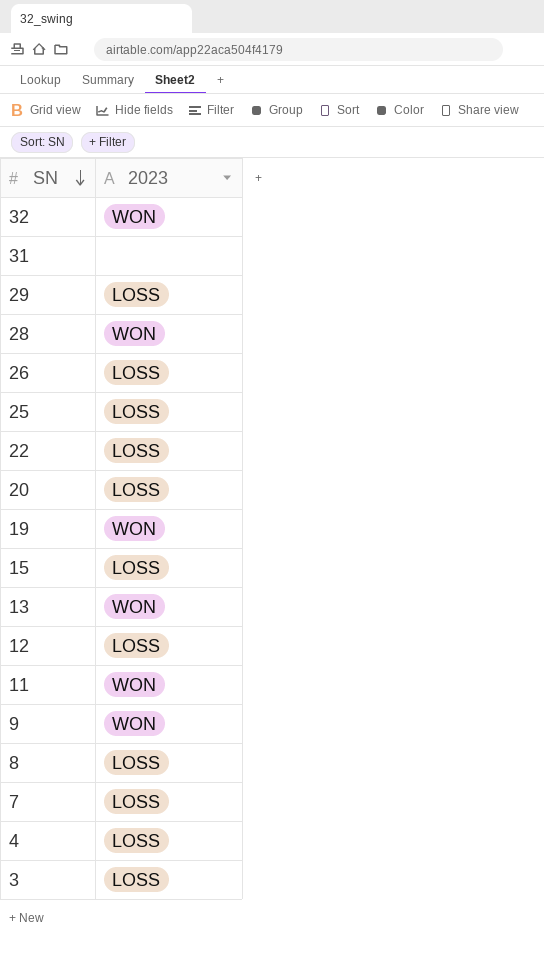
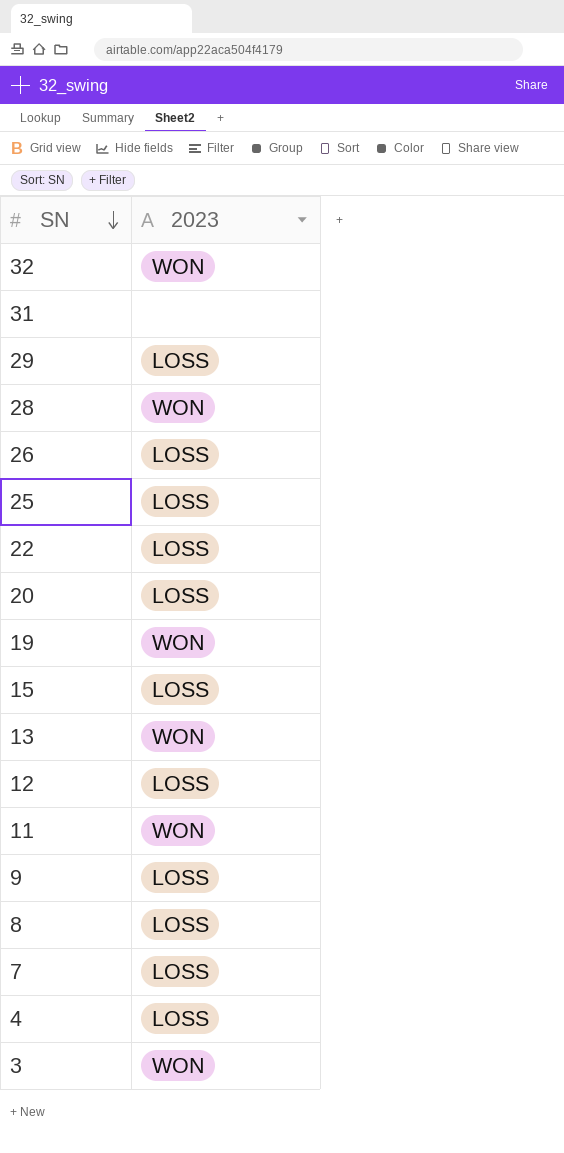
9 | 2023: WON -> LOSS
3 | 2023: LOSS -> WON

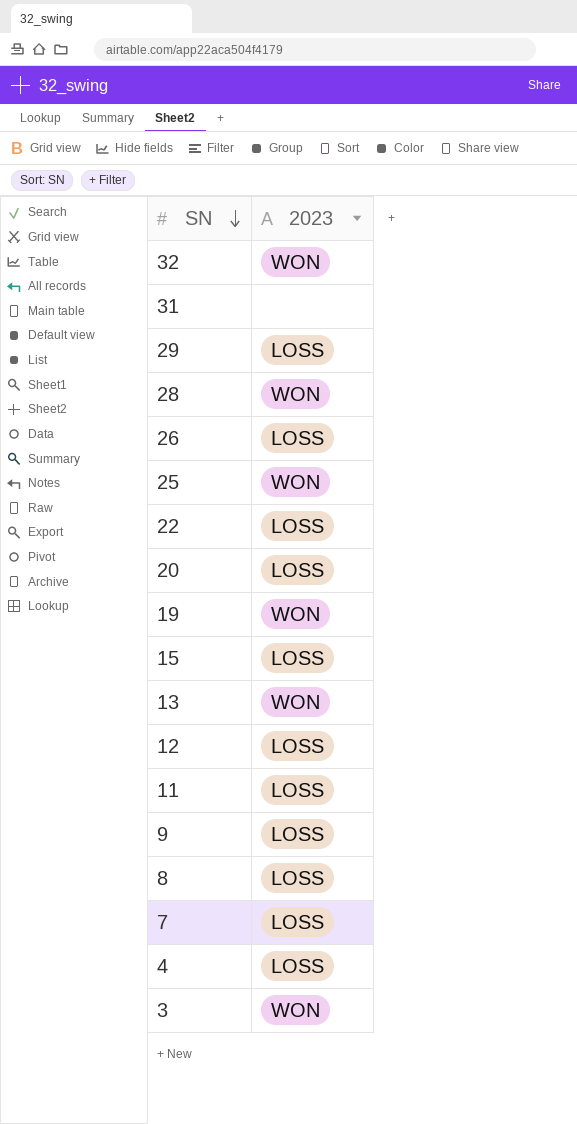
25 | 2023: LOSS -> WON
11 | 2023: WON -> LOSS

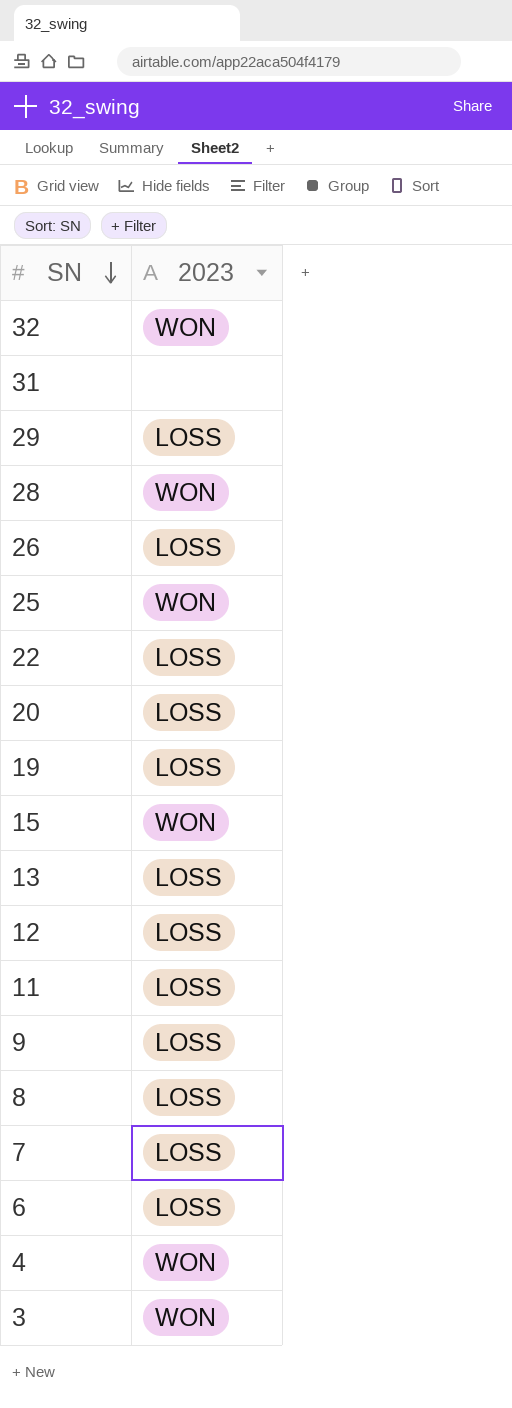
19 | 2023: WON -> LOSS
15 | 2023: LOSS -> WON
13 | 2023: WON -> LOSS
row 6: none -> LOSS
4 | 2023: LOSS -> WON

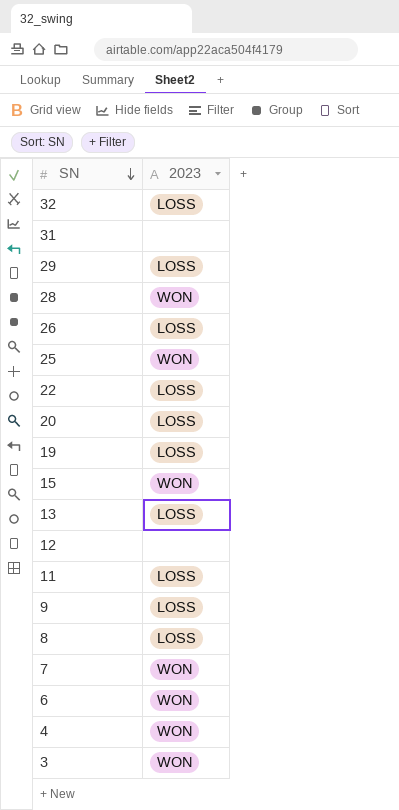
32 | 2023: WON -> LOSS
12 | 2023: LOSS -> none
7 | 2023: LOSS -> WON
6 | 2023: LOSS -> WON

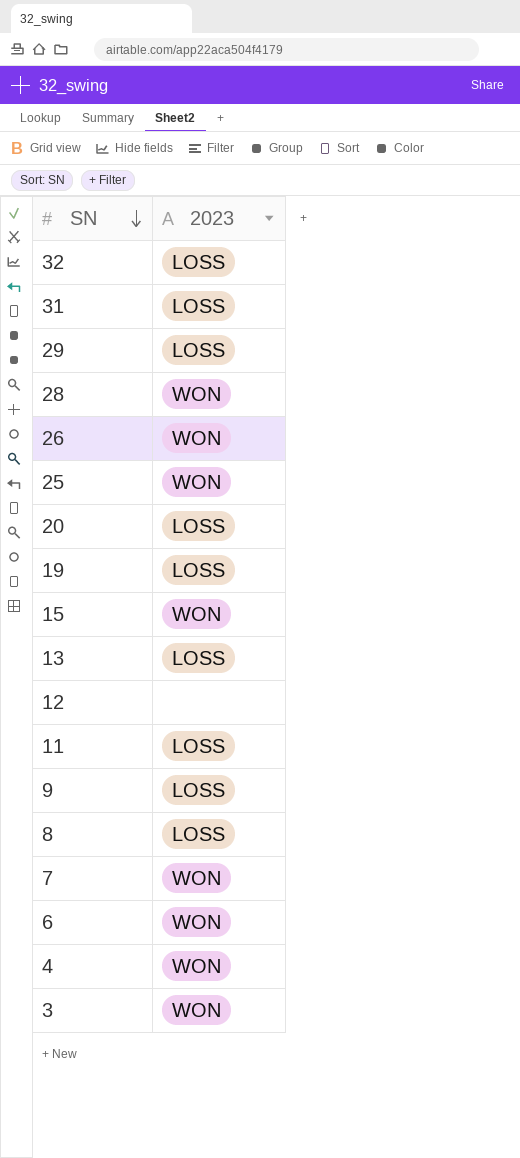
row 22: LOSS -> none
31 | 2023: none -> LOSS
26 | 2023: LOSS -> WON

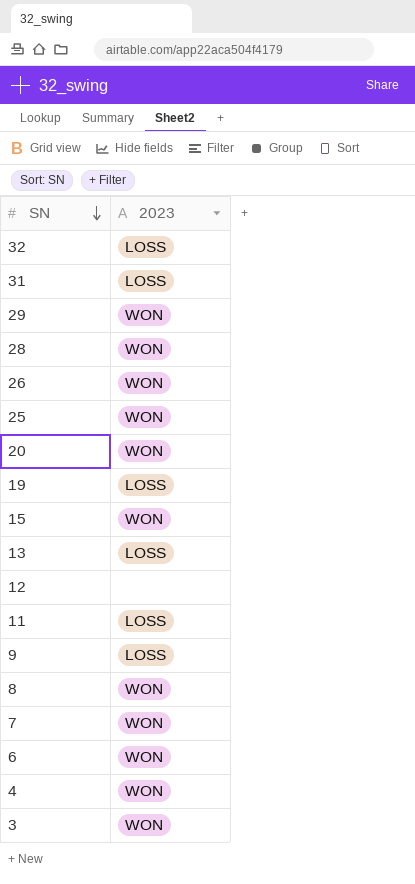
29 | 2023: LOSS -> WON
20 | 2023: LOSS -> WON
8 | 2023: LOSS -> WON

